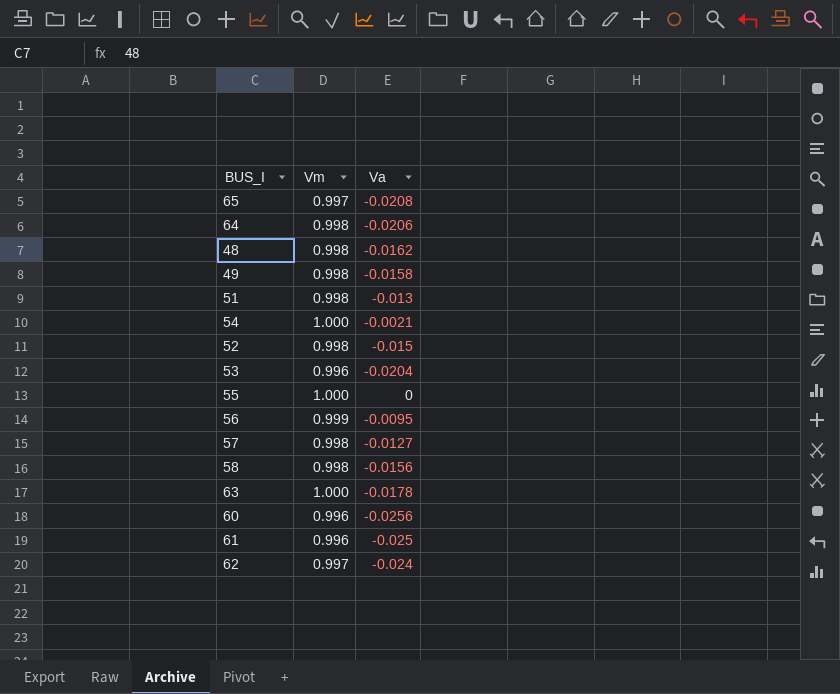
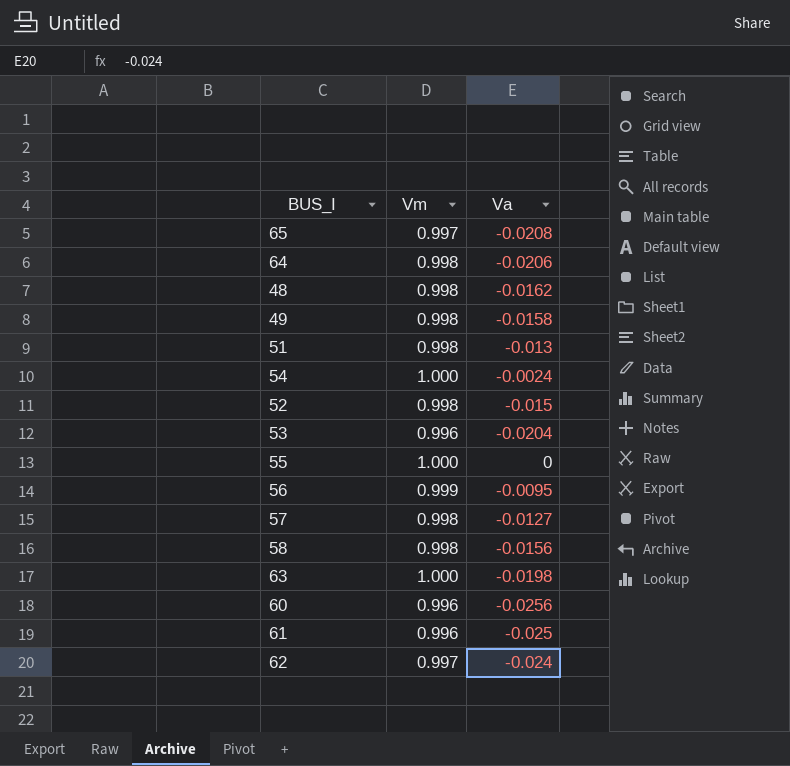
54 | Va: -0.0021 -> -0.0024
63 | Va: -0.0178 -> -0.0198

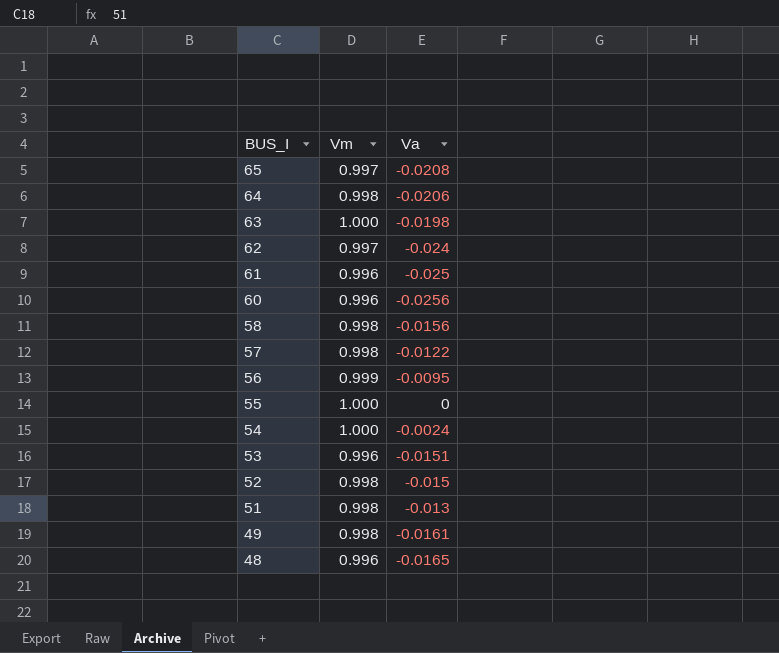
row order: none -> BUS_I descending
57 | Va: -0.0127 -> -0.0122
53 | Va: -0.0204 -> -0.0151
49 | Va: -0.0158 -> -0.0161
48 | Vm: 0.998 -> 0.996
48 | Va: -0.0162 -> -0.0165

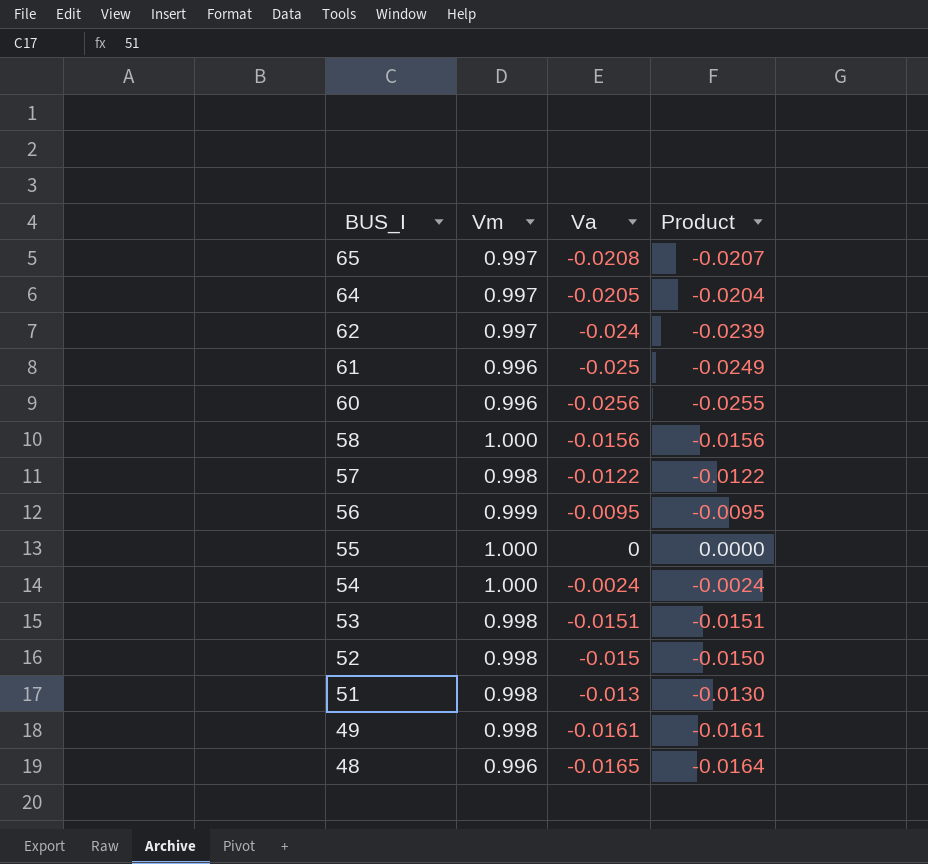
column Product | formula: none -> [Vm] * [Va]
row 63: 1.000 | -0.0198 -> none
64 | Vm: 0.998 -> 0.997
64 | Va: -0.0206 -> -0.0205
58 | Vm: 0.998 -> 1.000
53 | Vm: 0.996 -> 0.998

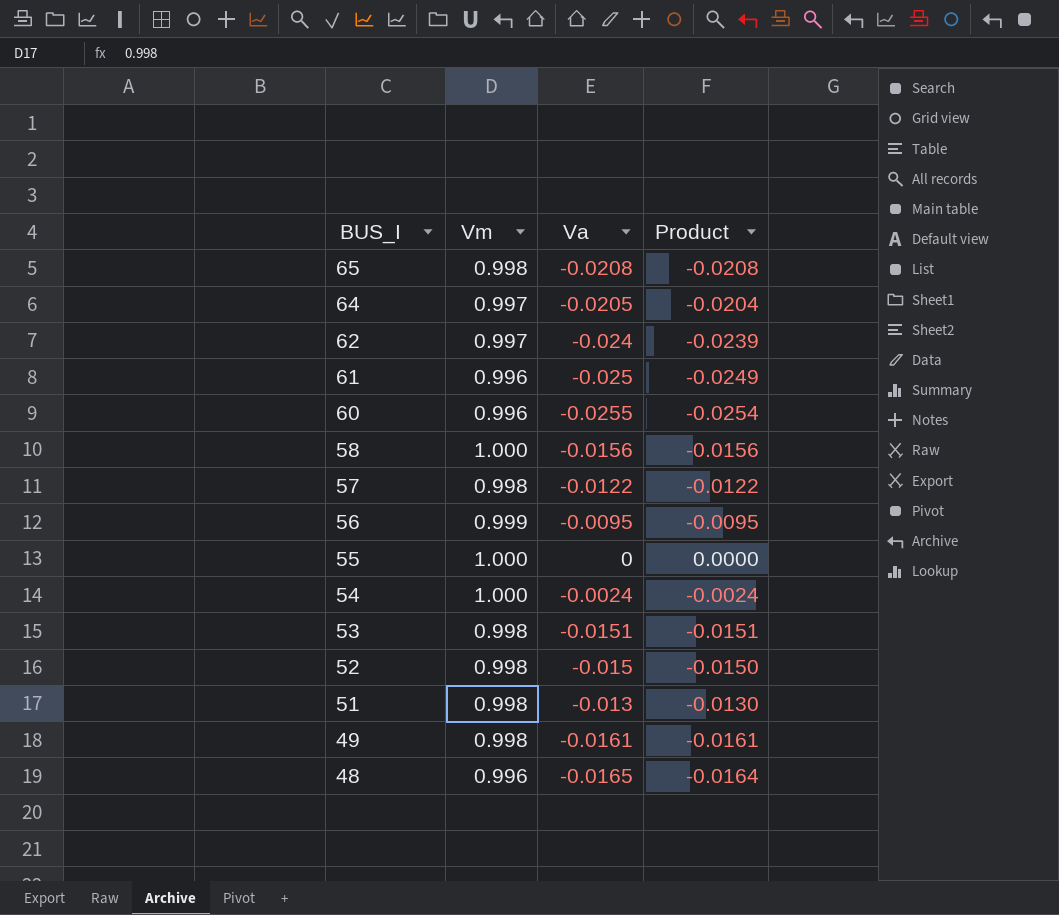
65 | Vm: 0.997 -> 0.998
65 | Product: -0.0207 -> -0.0208
60 | Va: -0.0256 -> -0.0255
60 | Product: -0.0255 -> -0.0254

